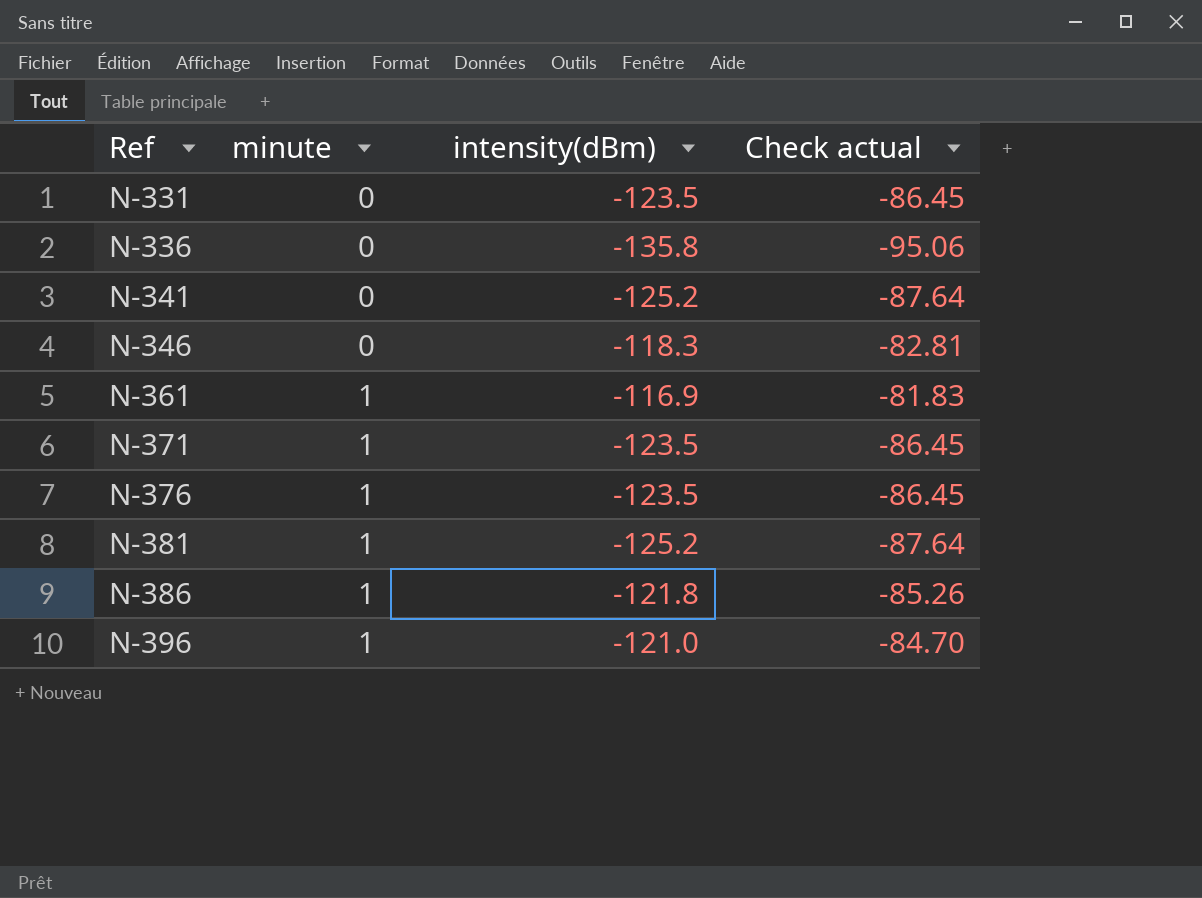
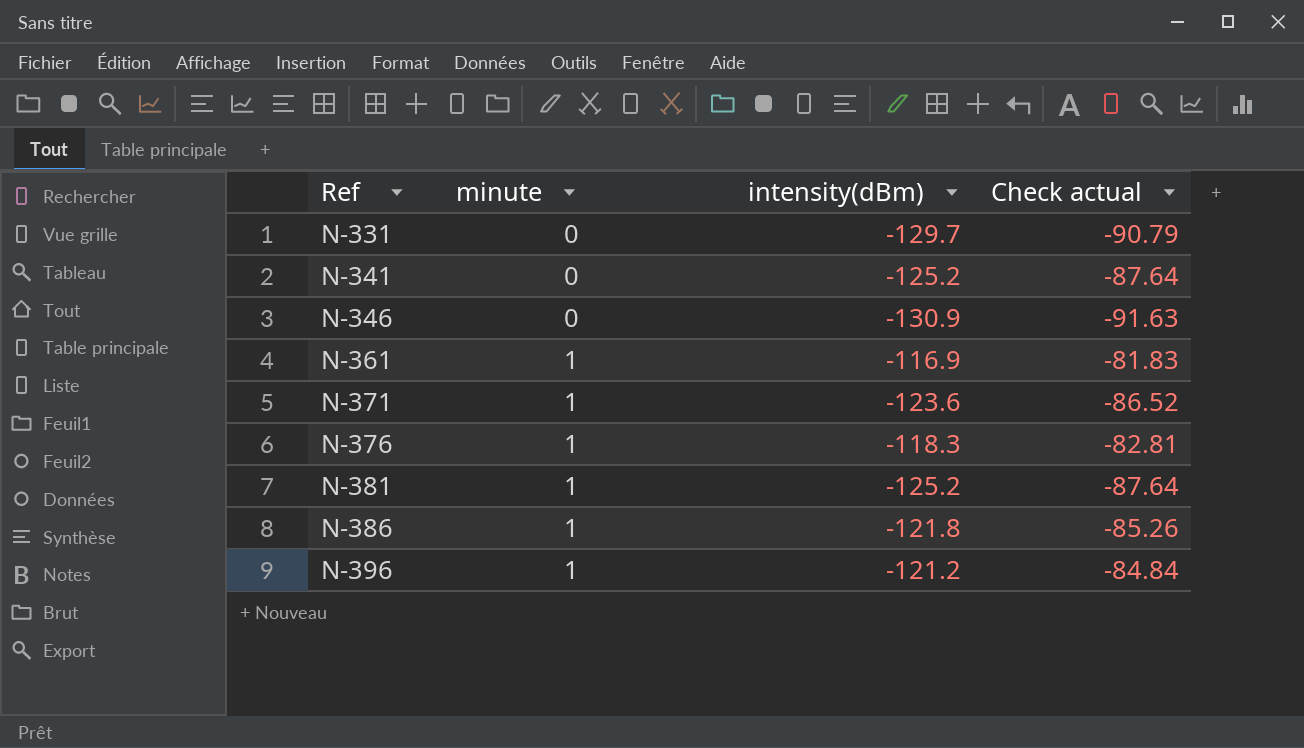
row N-336: 0 | -135.8 | -95.06 -> none
N-331 | intensity(dBm): -123.5 -> -129.7
N-331 | Check actual: -86.45 -> -90.79
N-346 | intensity(dBm): -118.3 -> -130.9
N-346 | Check actual: -82.81 -> -91.63
N-371 | intensity(dBm): -123.5 -> -123.6
N-371 | Check actual: -86.45 -> -86.52
N-376 | intensity(dBm): -123.5 -> -118.3
N-376 | Check actual: -86.45 -> -82.81
N-396 | intensity(dBm): -121.0 -> -121.2
N-396 | Check actual: -84.70 -> -84.84

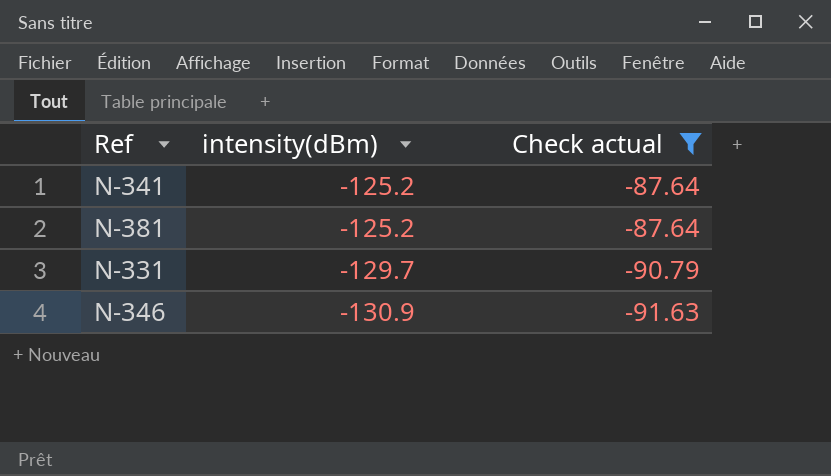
filter: none -> Check actual <= -87.64
row order: Ref ascending -> intensity(dBm) descending
column minute | position: 2 -> none

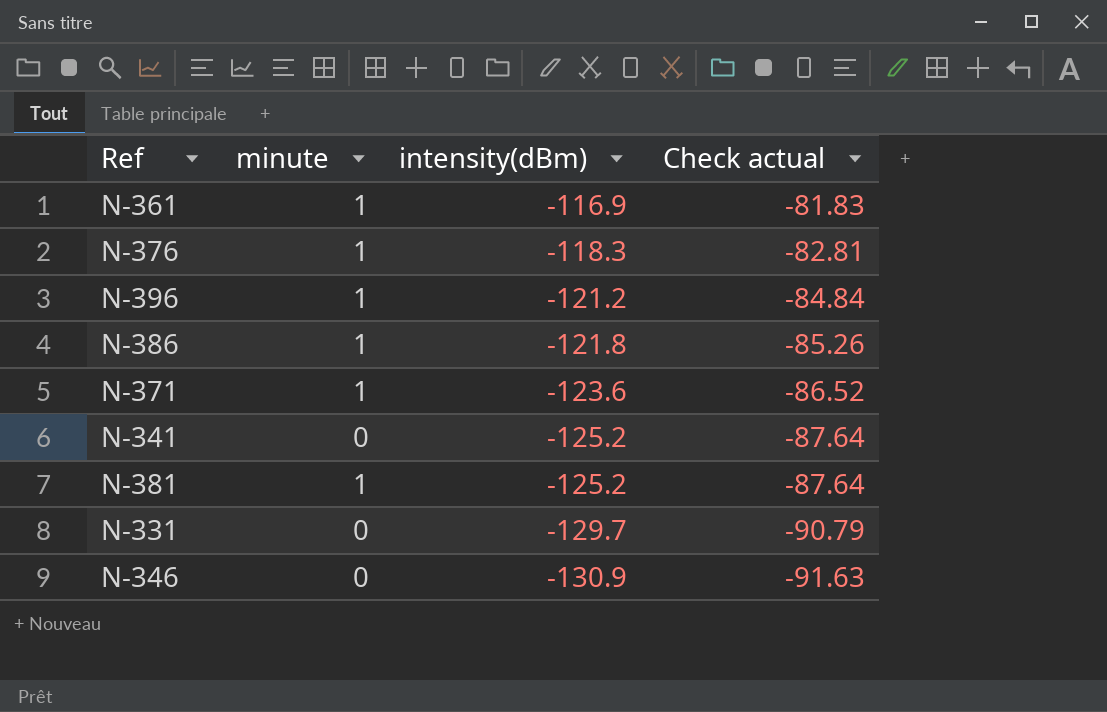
filter: Check actual <= -87.64 -> none
column minute | position: none -> 2

